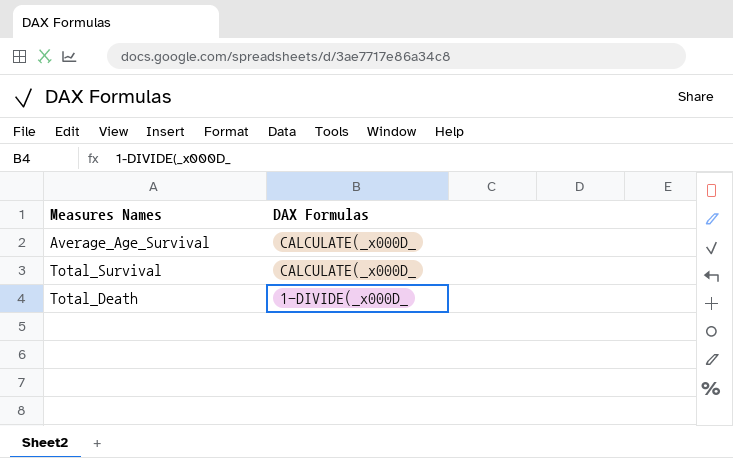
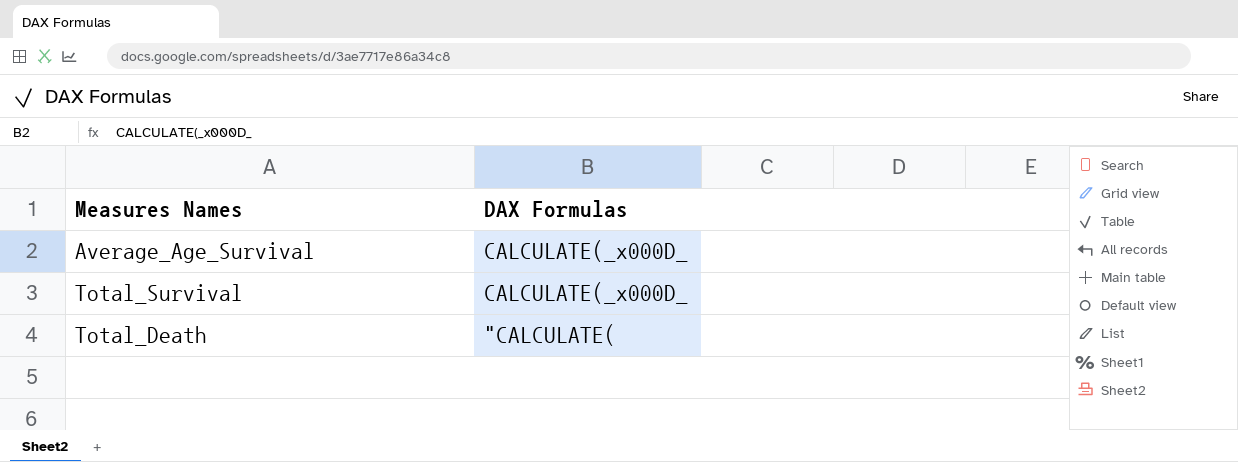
Total_Death | DAX Formulas: 1-DIVIDE(_x000D_ -> "CALCULATE(

